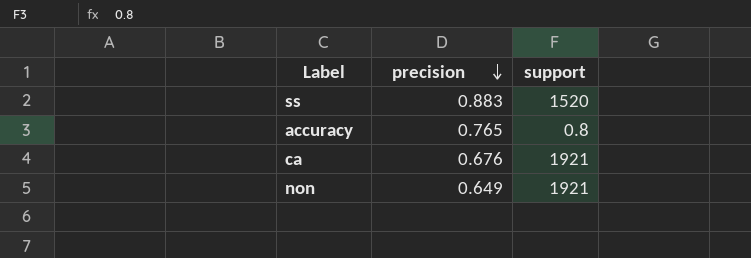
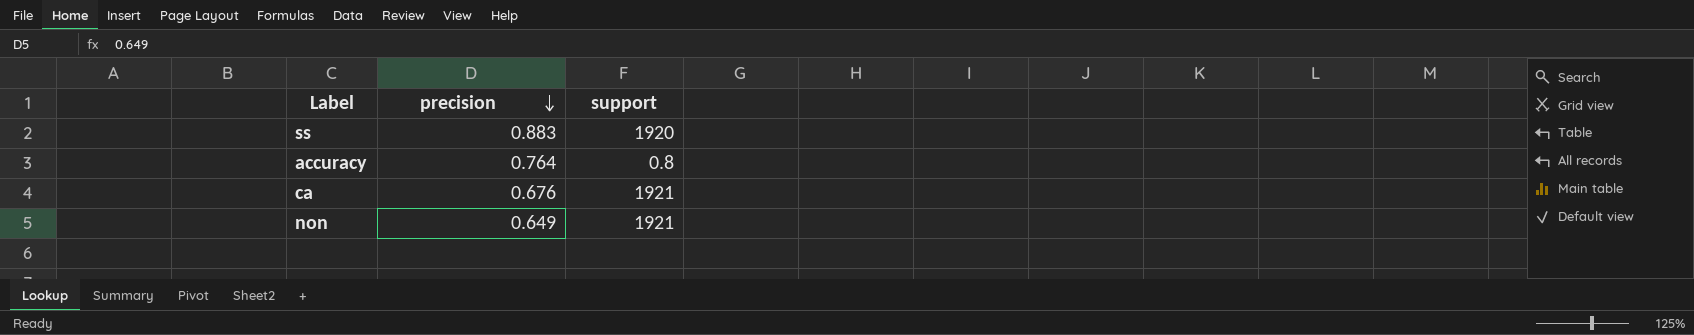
ss | support: 1520 -> 1920
accuracy | precision: 0.765 -> 0.764

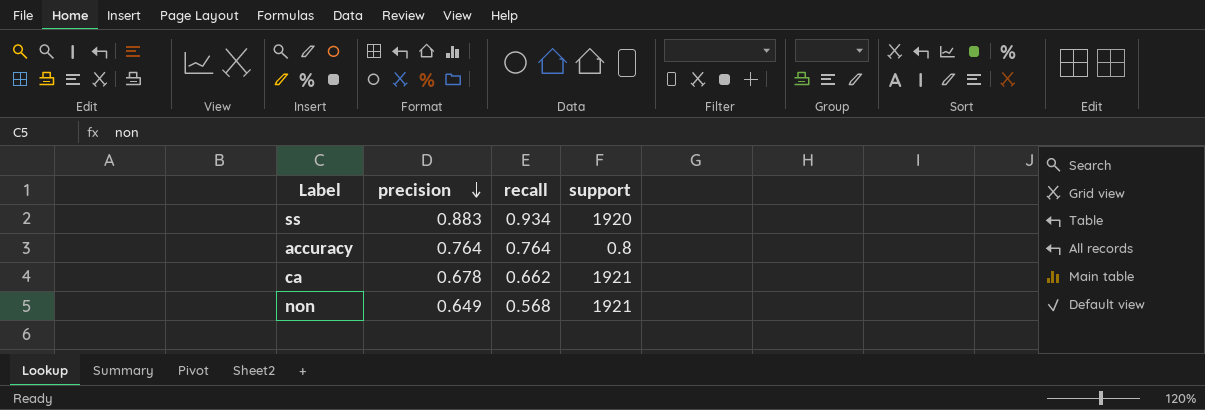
column recall | position: none -> 3
ca | precision: 0.676 -> 0.678

